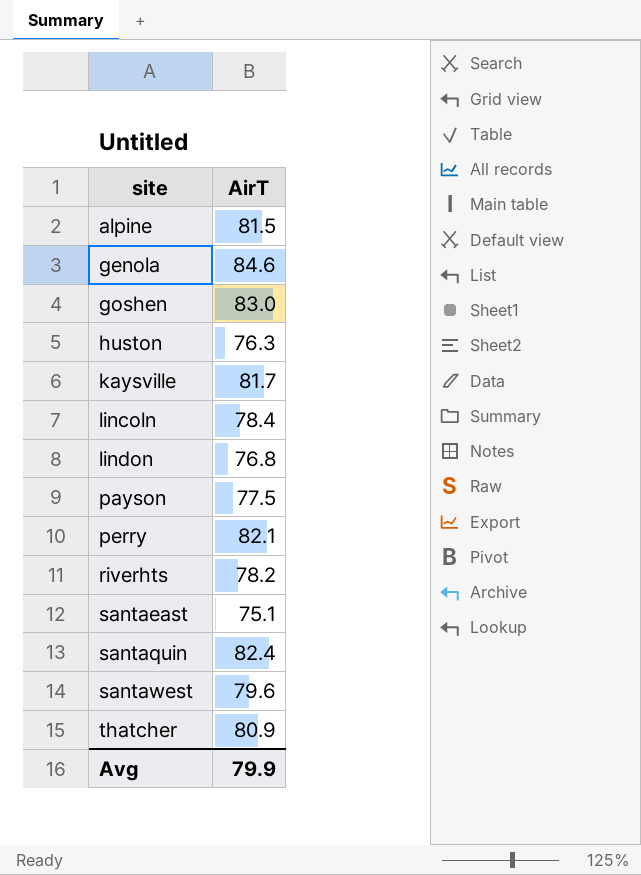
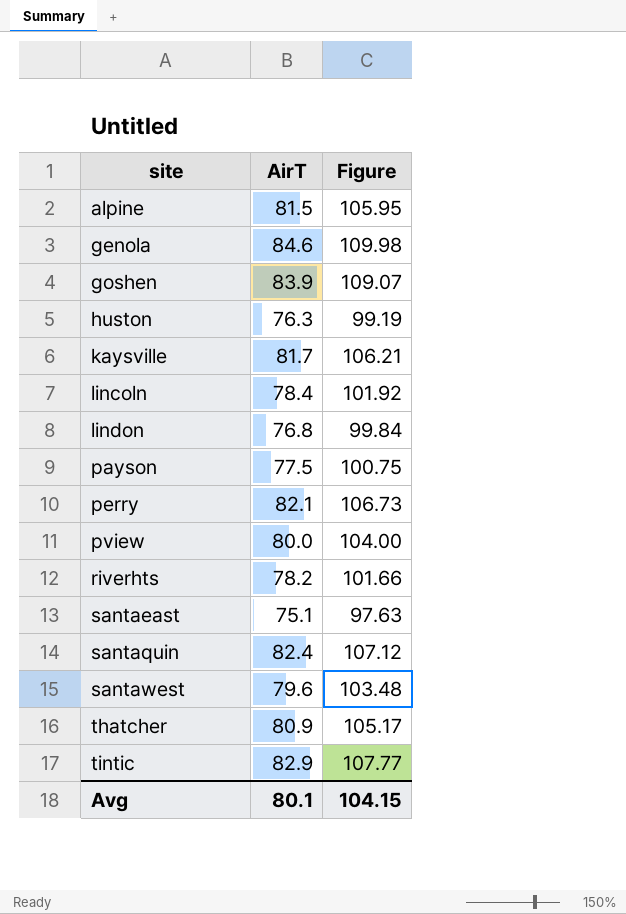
column Figure | formula: none -> [AirT] * 1.3
goshen | AirT: 83.0 -> 83.9
row pview: none -> 80.0 | 104.00
row tintic: none -> 82.9 | 107.77
Avg | AirT: 79.9 -> 80.1

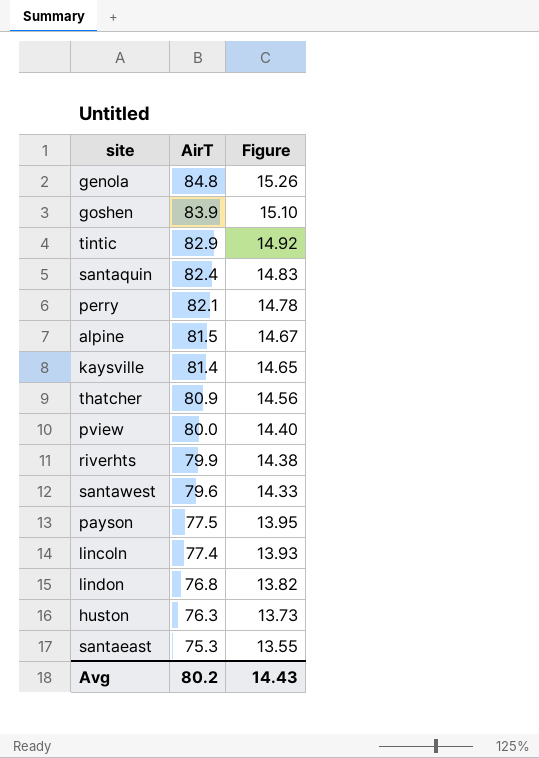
row order: site ascending -> AirT descending
column Figure | formula: [AirT] * 1.3 -> [AirT] * 0.18
genola | AirT: 84.6 -> 84.8
kaysville | AirT: 81.7 -> 81.4
riverhts | AirT: 78.2 -> 79.9
lincoln | AirT: 78.4 -> 77.4
santaeast | AirT: 75.1 -> 75.3
Avg | AirT: 80.1 -> 80.2
Avg | Figure: 104.15 -> 14.43

